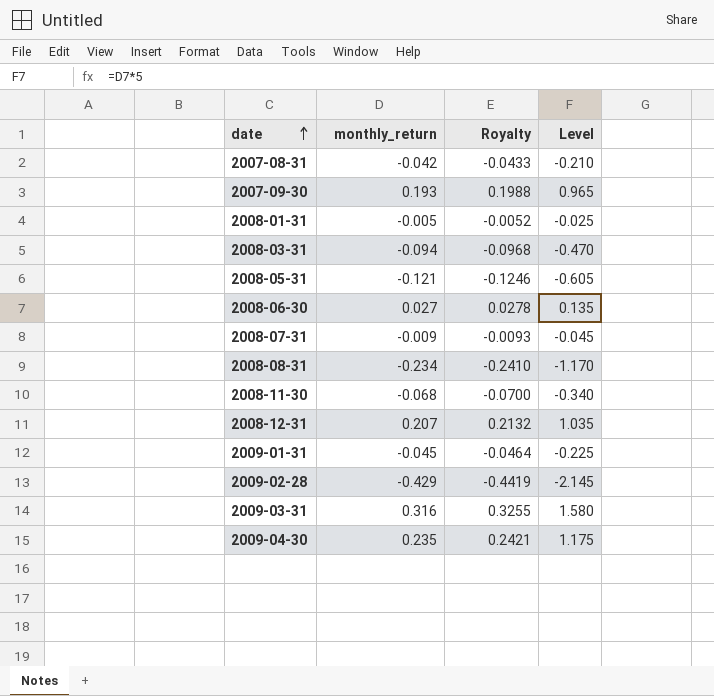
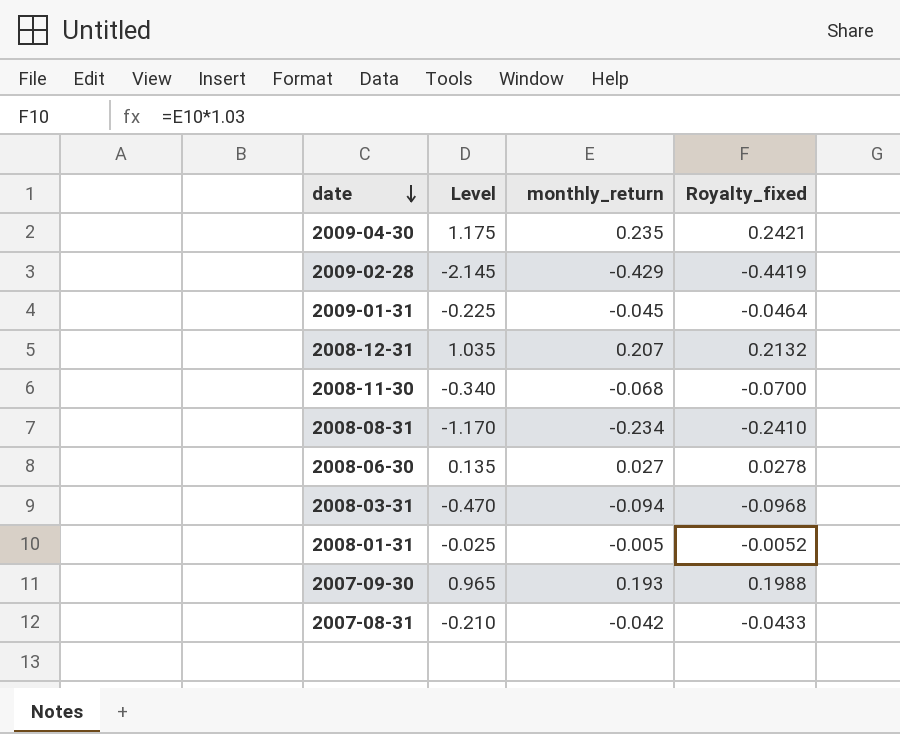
row order: date ascending -> date descending
column Level | position: 4 -> 2
column name: Royalty -> Royalty_fixed
row 2008-05-31: -0.121 | -0.1246 | -0.605 -> none
row 2008-07-31: -0.009 | -0.0093 | -0.045 -> none
row 2009-03-31: 0.316 | 0.3255 | 1.580 -> none

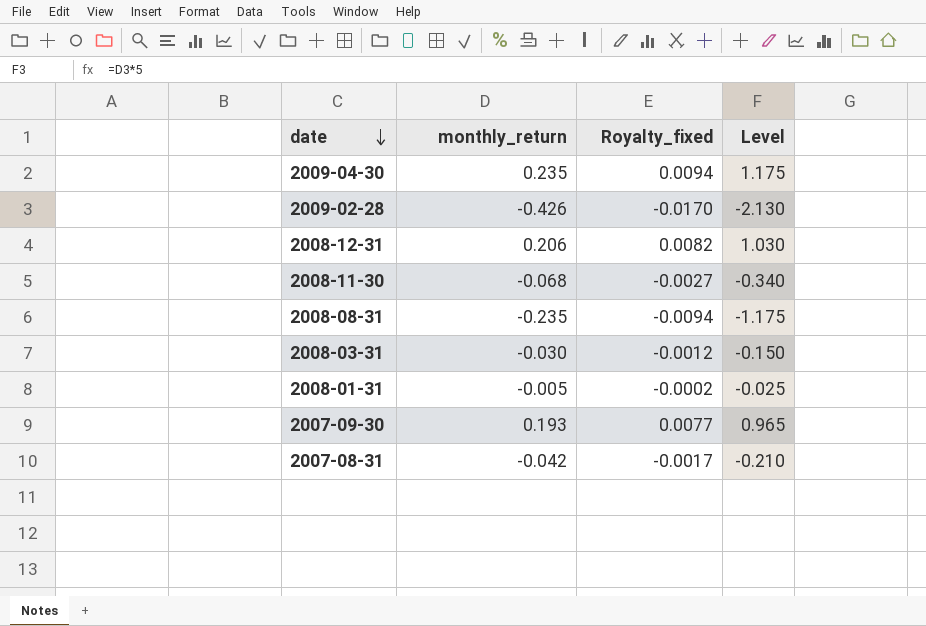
column Royalty_fixed | formula: [monthly_return] * 1.03 -> [monthly_return] * 0.04
column Level | position: 2 -> 4
row 2009-01-31: -0.225 | -0.045 | -0.0464 -> none
row 2008-06-30: 0.135 | 0.027 | 0.0278 -> none
2009-02-28 | monthly_return: -0.429 -> -0.426
2009-02-28 | Level: -2.145 -> -2.130
2008-12-31 | monthly_return: 0.207 -> 0.206
2008-12-31 | Level: 1.035 -> 1.030
2008-08-31 | monthly_return: -0.234 -> -0.235
2008-08-31 | Level: -1.170 -> -1.175
2008-03-31 | monthly_return: -0.094 -> -0.030
2008-03-31 | Level: -0.470 -> -0.150

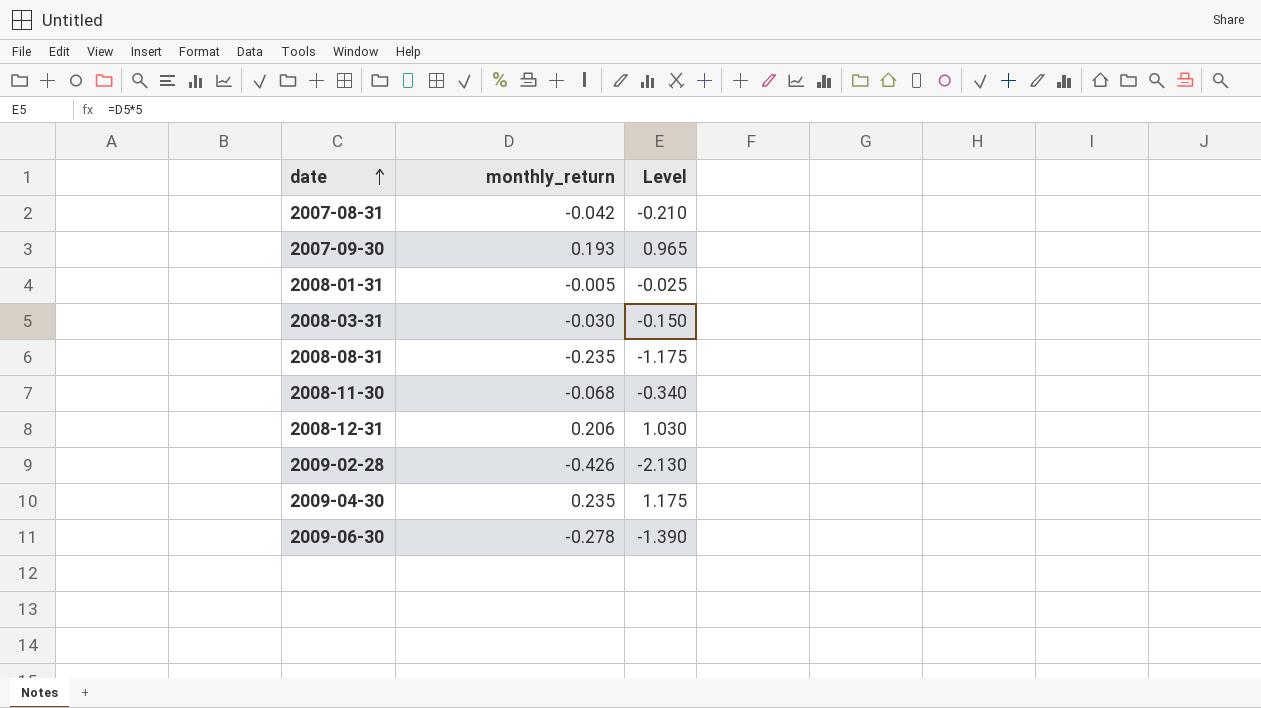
row order: date descending -> date ascending
column Royalty_fixed | formula: [monthly_return] * 0.04 -> none
row 2009-06-30: none -> -0.278 | -1.390

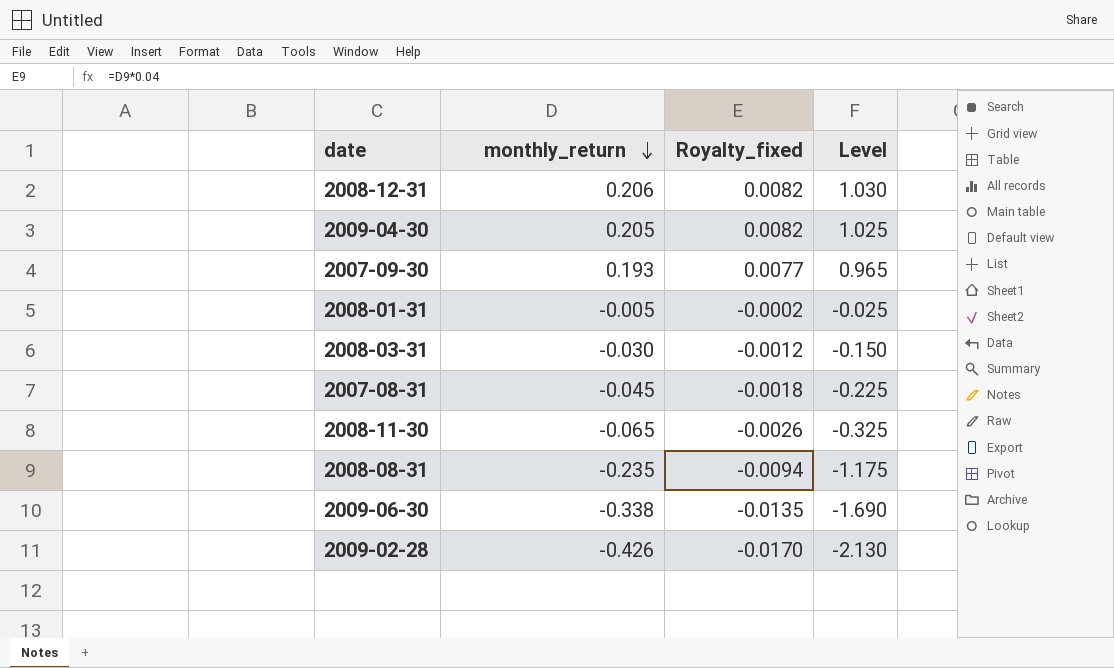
row order: date ascending -> monthly_return descending
column Royalty_fixed | formula: none -> [monthly_return] * 0.04
2009-04-30 | monthly_return: 0.235 -> 0.205
2009-04-30 | Level: 1.175 -> 1.025
2007-08-31 | monthly_return: -0.042 -> -0.045
2007-08-31 | Level: -0.210 -> -0.225
2008-11-30 | monthly_return: -0.068 -> -0.065
2008-11-30 | Level: -0.340 -> -0.325
2009-06-30 | monthly_return: -0.278 -> -0.338
2009-06-30 | Level: -1.390 -> -1.690

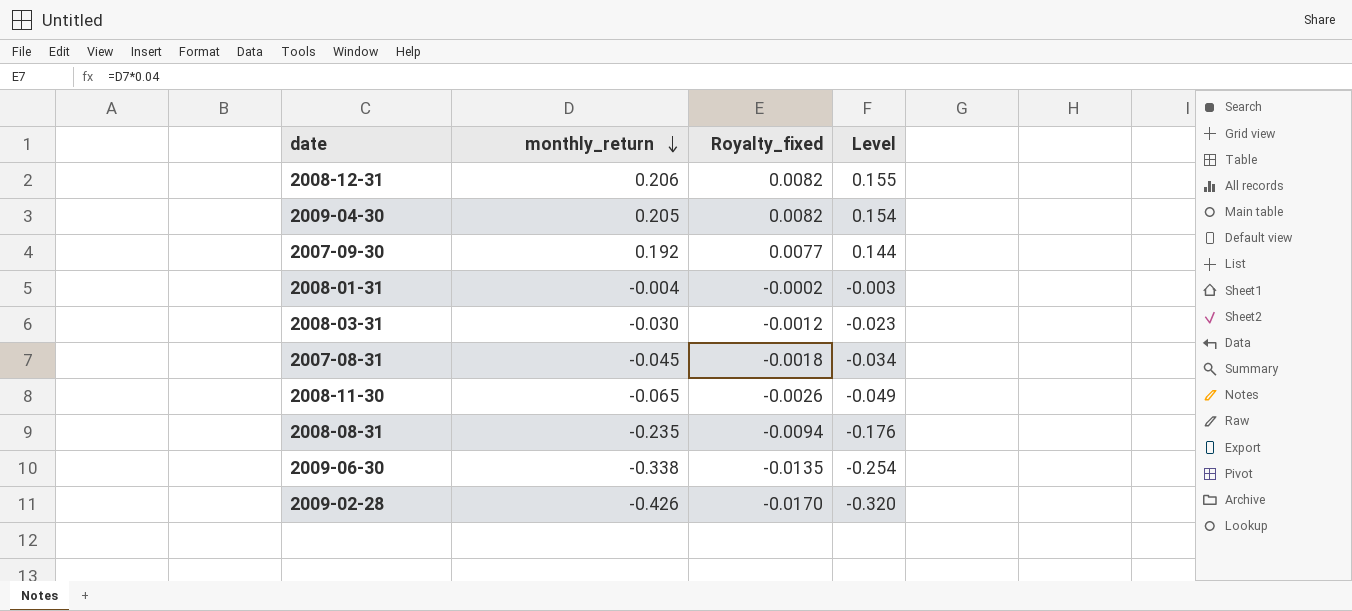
column Level | formula: [monthly_return] * 5 -> [monthly_return] * 0.75
2007-09-30 | monthly_return: 0.193 -> 0.192
2008-01-31 | monthly_return: -0.005 -> -0.004

